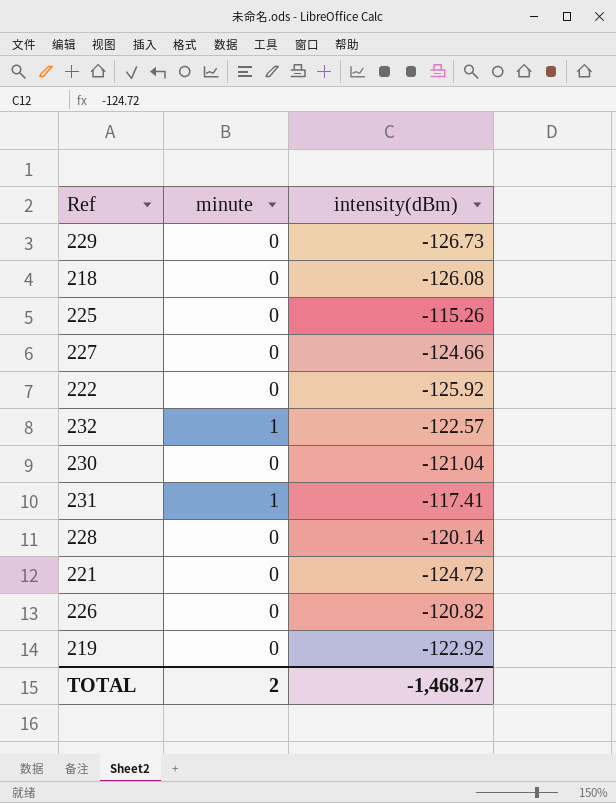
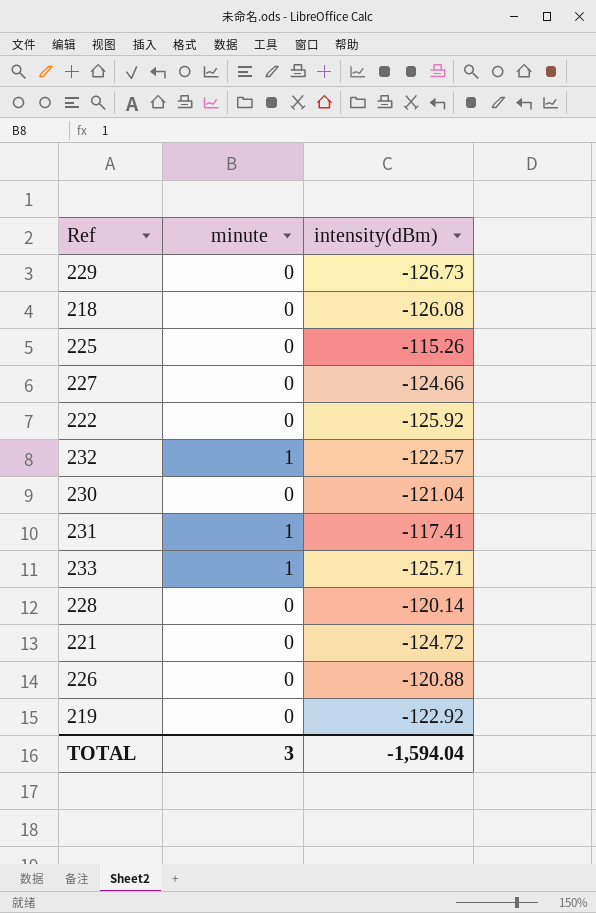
row 233: none -> 1 | -125.71
226 | intensity(dBm): -120.82 -> -120.88
TOTAL | minute: 2 -> 3
TOTAL | intensity(dBm): -1,468.27 -> -1,594.04

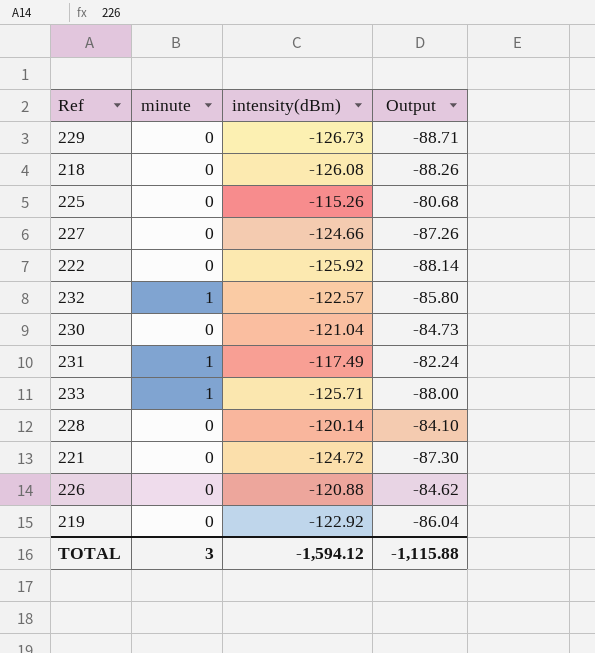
column Output | formula: none -> [intensity(dBm)] * 0.7
231 | intensity(dBm): -117.41 -> -117.49
TOTAL | intensity(dBm): -1,594.04 -> -1,594.12

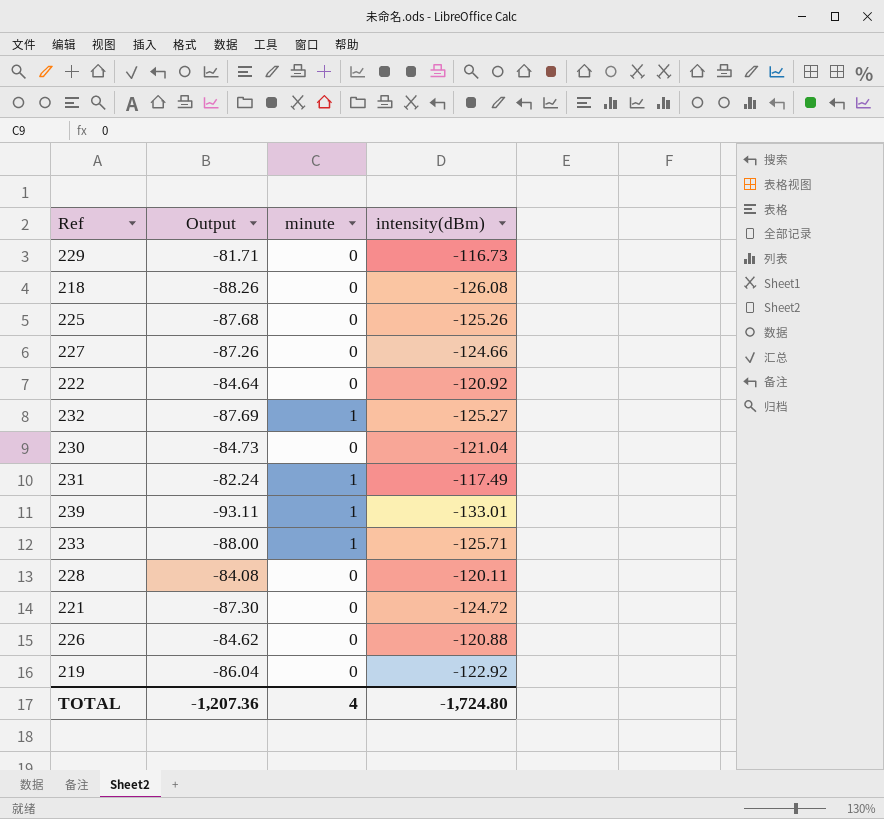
column Output | position: 4 -> 2
229 | Output: -88.71 -> -81.71
229 | intensity(dBm): -126.73 -> -116.73
225 | Output: -80.68 -> -87.68
225 | intensity(dBm): -115.26 -> -125.26
222 | Output: -88.14 -> -84.64
222 | intensity(dBm): -125.92 -> -120.92
232 | Output: -85.80 -> -87.69
232 | intensity(dBm): -122.57 -> -125.27
row 239: none -> -93.11 | 1 | -133.01
228 | Output: -84.10 -> -84.08
228 | intensity(dBm): -120.14 -> -120.11
TOTAL | Output: -1,115.88 -> -1,207.36
TOTAL | minute: 3 -> 4
TOTAL | intensity(dBm): -1,594.12 -> -1,724.80

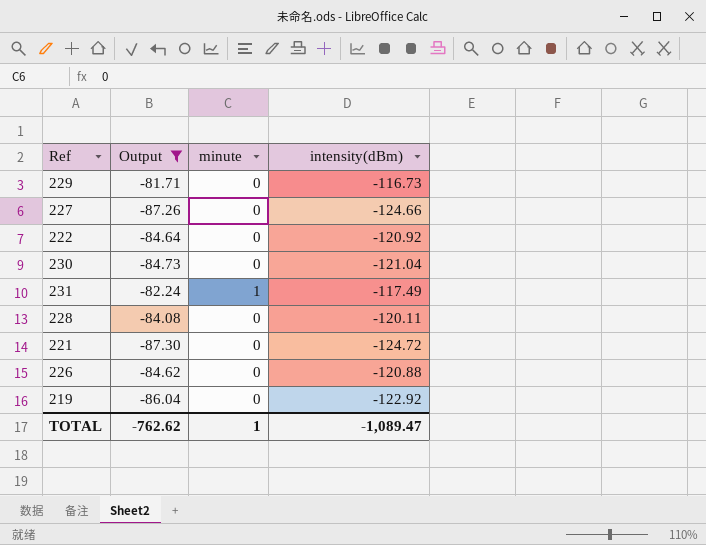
filter: none -> Output >= -87.30
TOTAL | Output: -1,207.36 -> -762.62
TOTAL | minute: 4 -> 1
TOTAL | intensity(dBm): -1,724.80 -> -1,089.47

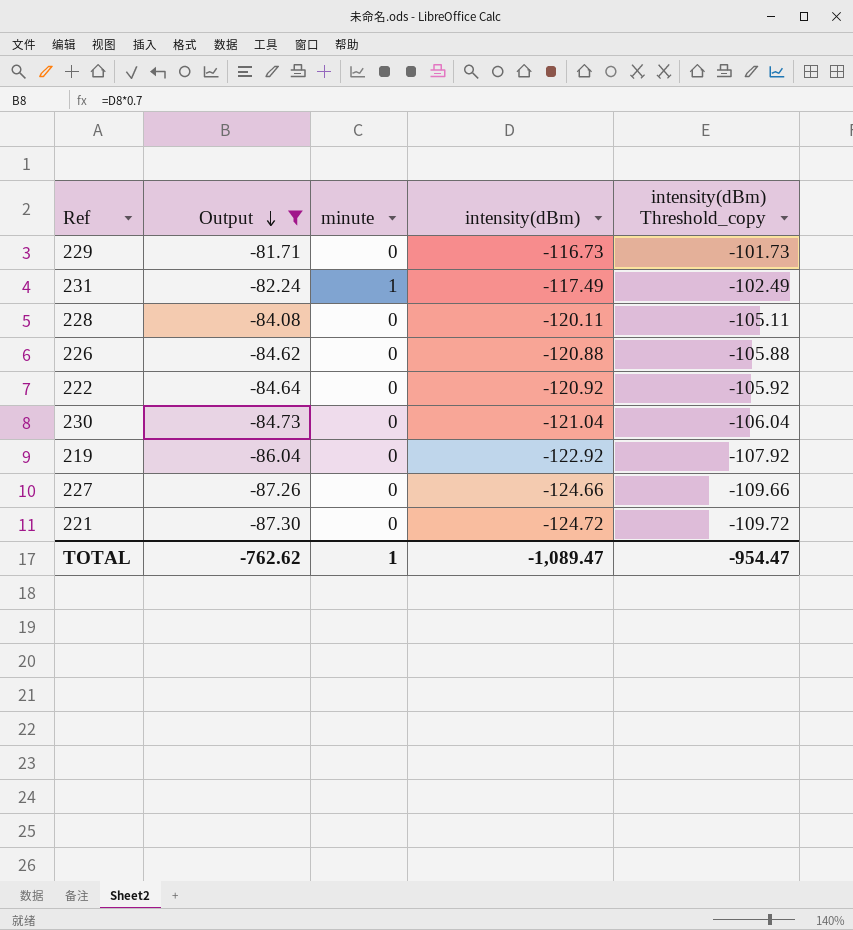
row order: none -> Output descending
column intensity(dBm) Threshold_copy | formula: none -> [intensity(dBm)] + 15

